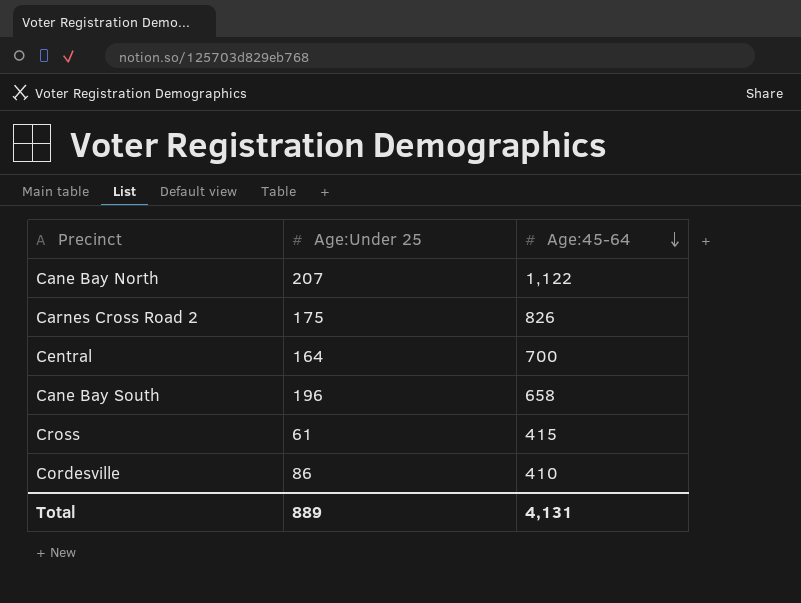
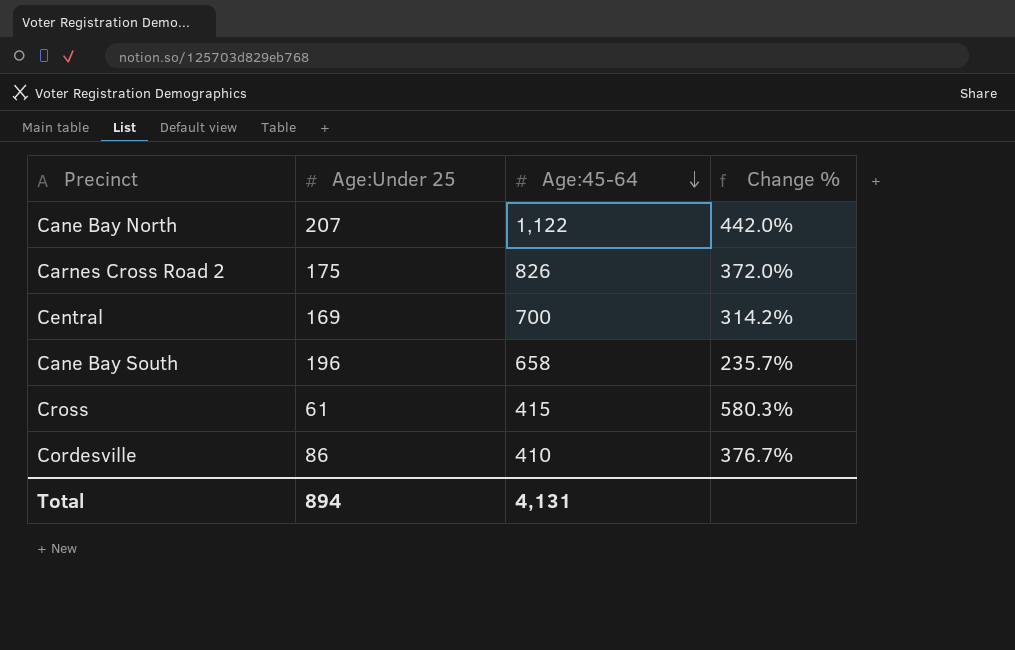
column Change % | formula: none -> ([Age:45-64] - [Age:Under 25]) / [Age:Under 25]
Central | Age:Under 25: 164 -> 169
Total | Age:Under 25: 889 -> 894

